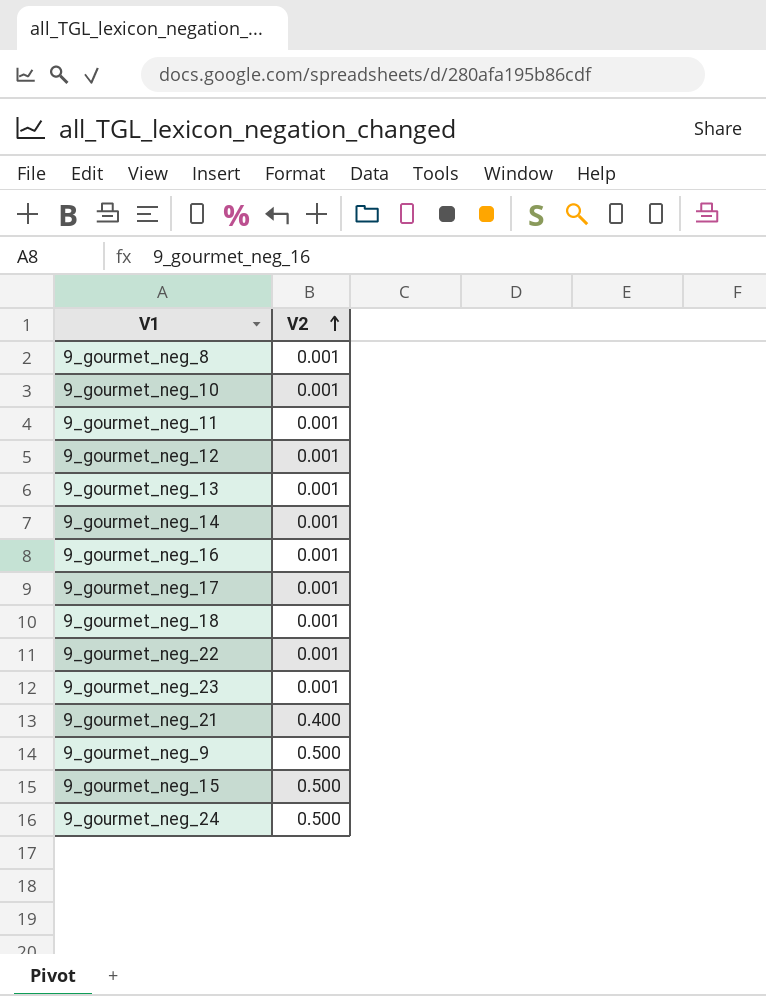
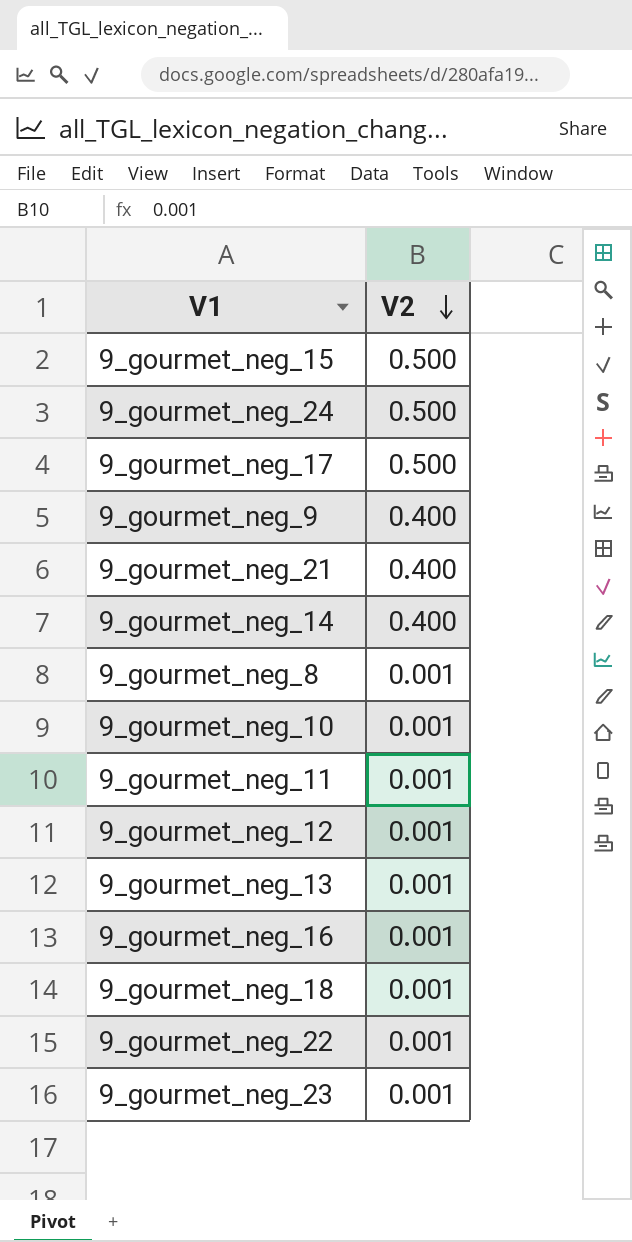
row order: V2 ascending -> V2 descending
9_gourmet_neg_17 | V2: 0.001 -> 0.500
9_gourmet_neg_9 | V2: 0.500 -> 0.400
9_gourmet_neg_14 | V2: 0.001 -> 0.400

